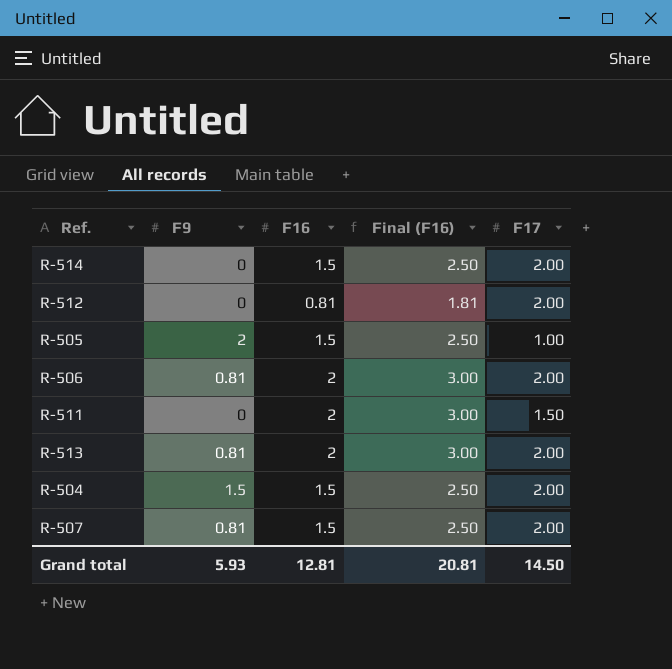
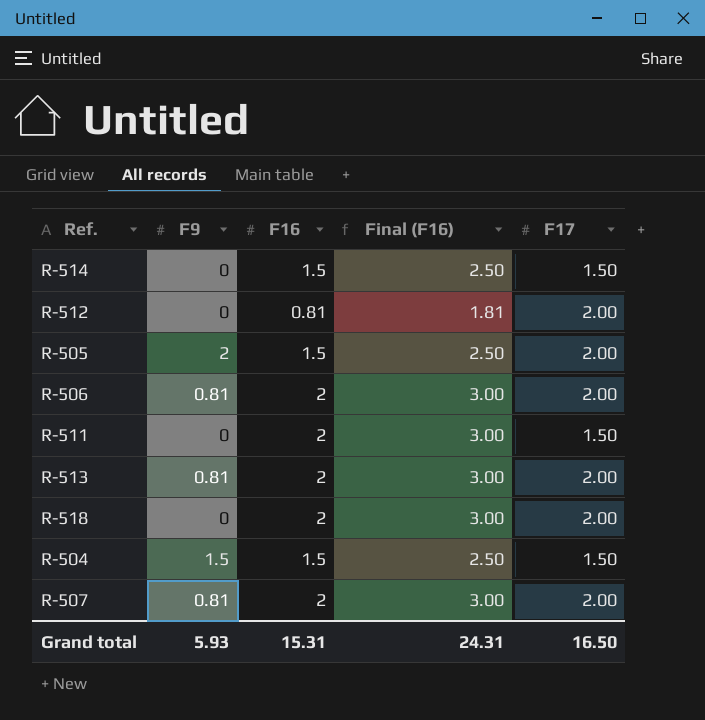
R-514 | F17: 2.00 -> 1.50
R-505 | F17: 1.00 -> 2.00
row R-518: none -> 0 | 2 | 3.00 | 2.00
R-504 | F17: 2.00 -> 1.50
R-507 | F16: 1.5 -> 2
R-507 | Final (F16): 2.50 -> 3.00
Grand total | F16: 12.81 -> 15.31
Grand total | Final (F16): 20.81 -> 24.31
Grand total | F17: 14.50 -> 16.50

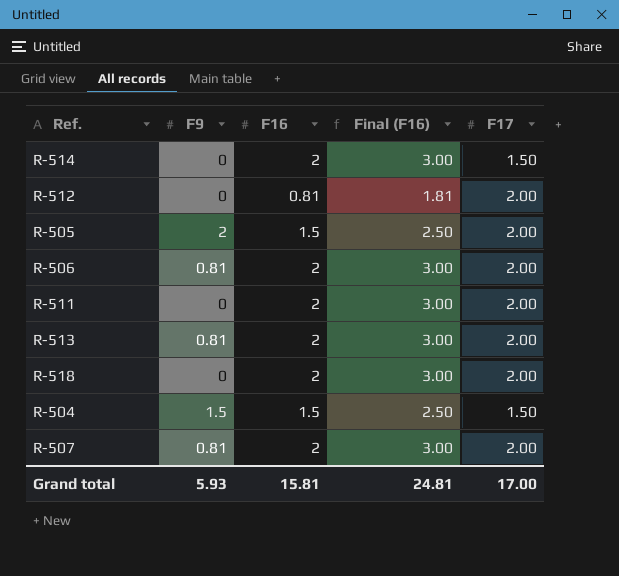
R-514 | F16: 1.5 -> 2
R-514 | Final (F16): 2.50 -> 3.00
R-511 | F17: 1.50 -> 2.00
Grand total | F16: 15.31 -> 15.81
Grand total | Final (F16): 24.31 -> 24.81
Grand total | F17: 16.50 -> 17.00

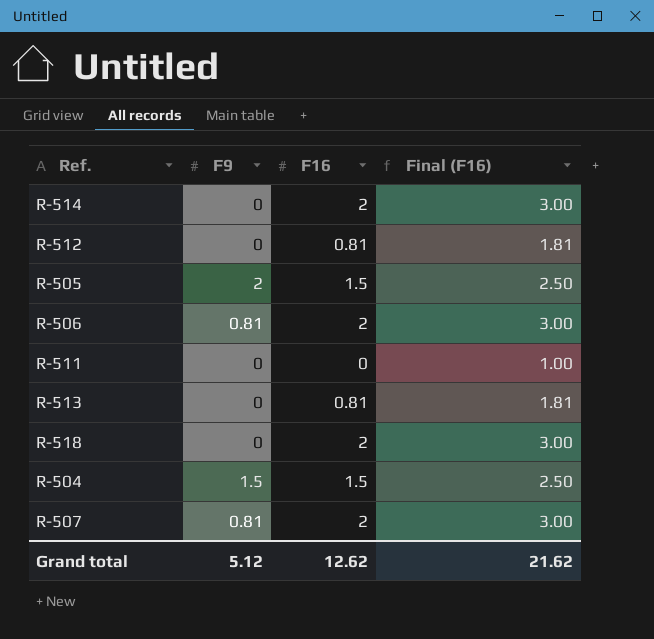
column F17 | position: 5 -> none
R-511 | F16: 2 -> 0
R-511 | Final (F16): 3.00 -> 1.00
R-513 | F9: 0.81 -> 0
R-513 | F16: 2 -> 0.81
R-513 | Final (F16): 3.00 -> 1.81
Grand total | F9: 5.93 -> 5.12
Grand total | F16: 15.81 -> 12.62
Grand total | Final (F16): 24.81 -> 21.62

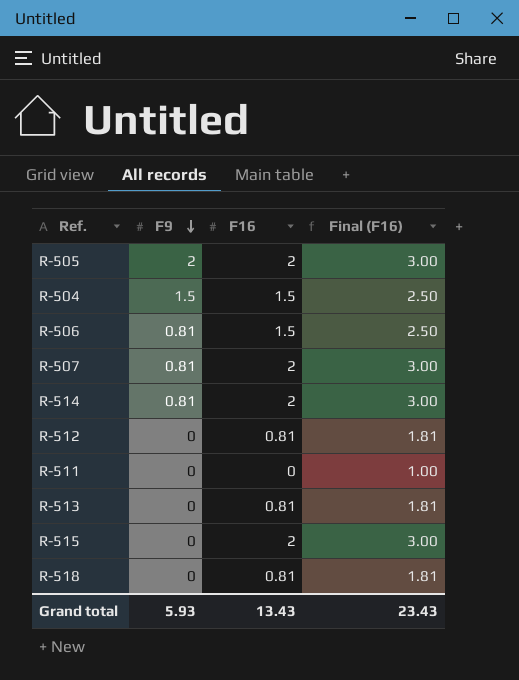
row order: none -> F9 descending
R-505 | F16: 1.5 -> 2
R-505 | Final (F16): 2.50 -> 3.00
R-506 | F16: 2 -> 1.5
R-506 | Final (F16): 3.00 -> 2.50
R-514 | F9: 0 -> 0.81
row R-515: none -> 0 | 2 | 3.00
R-518 | F16: 2 -> 0.81
R-518 | Final (F16): 3.00 -> 1.81
Grand total | F9: 5.12 -> 5.93
Grand total | F16: 12.62 -> 13.43
Grand total | Final (F16): 21.62 -> 23.43

